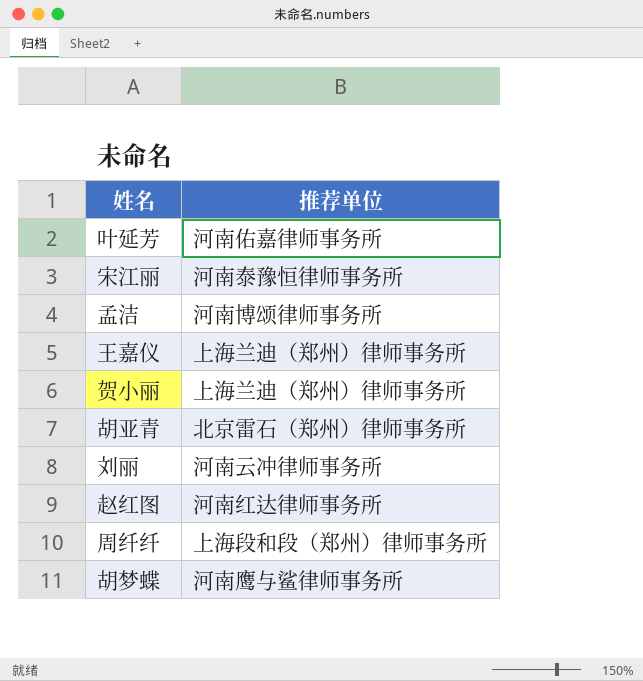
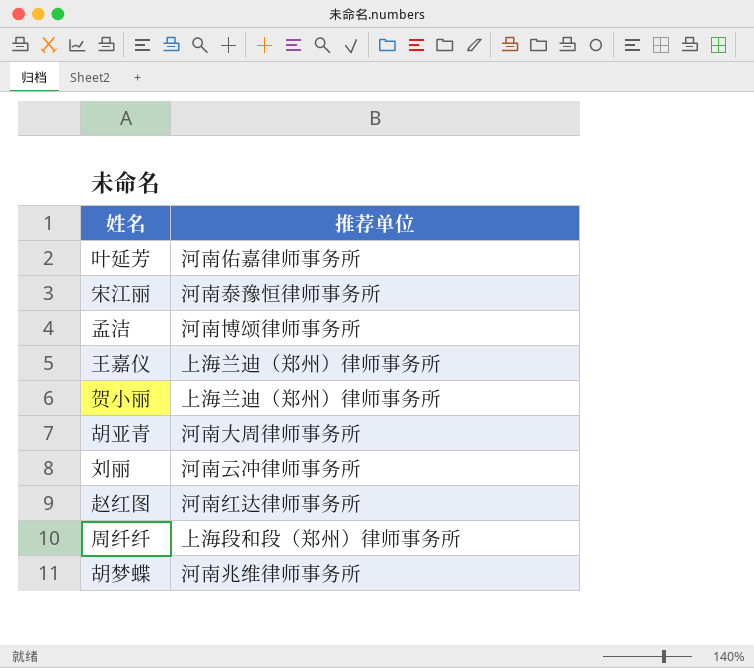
胡亚青 | 推荐单位: 北京雷石（郑州）律师事务所 -> 河南大周律师事务所
胡梦蝶 | 推荐单位: 河南鹰与鲨律师事务所 -> 河南兆维律师事务所

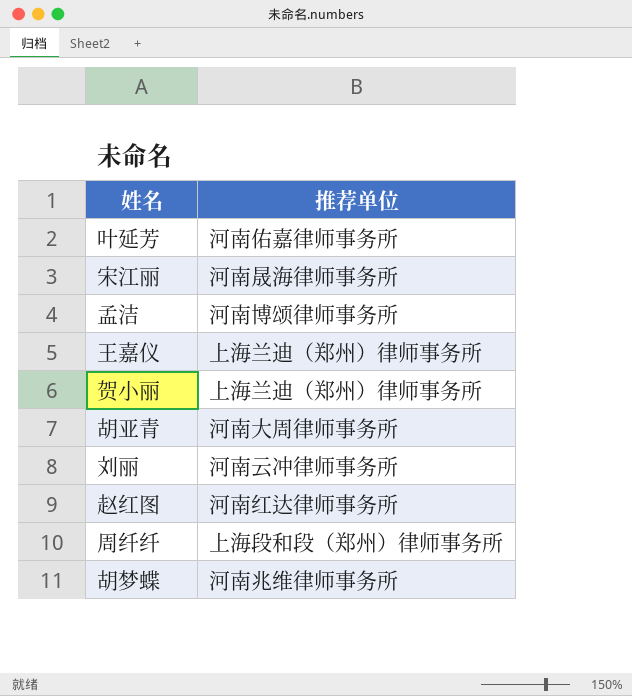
宋江丽 | 推荐单位: 河南泰豫恒律师事务所 -> 河南晟海律师事务所

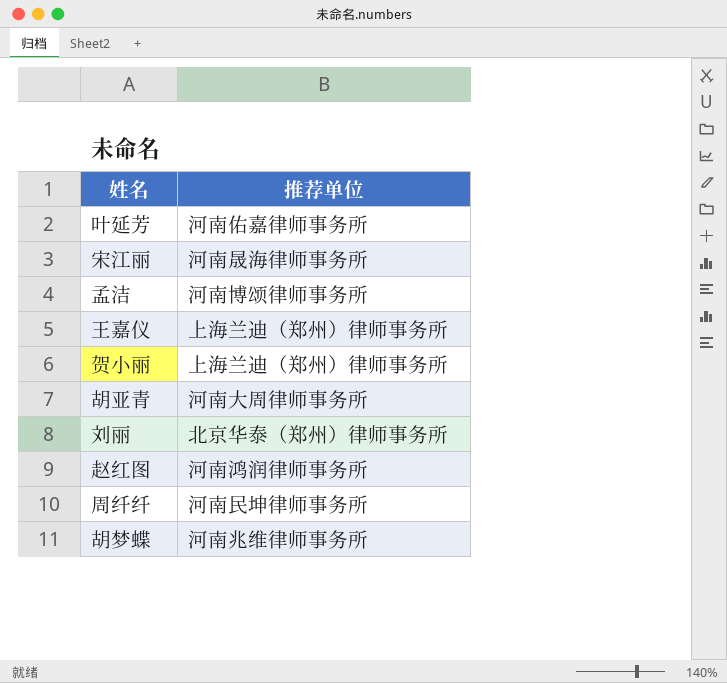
刘丽 | 推荐单位: 河南云冲律师事务所 -> 北京华泰（郑州）律师事务所
赵红图 | 推荐单位: 河南红达律师事务所 -> 河南鸿润律师事务所
周纤纤 | 推荐单位: 上海段和段（郑州）律师事务所 -> 河南民坤律师事务所

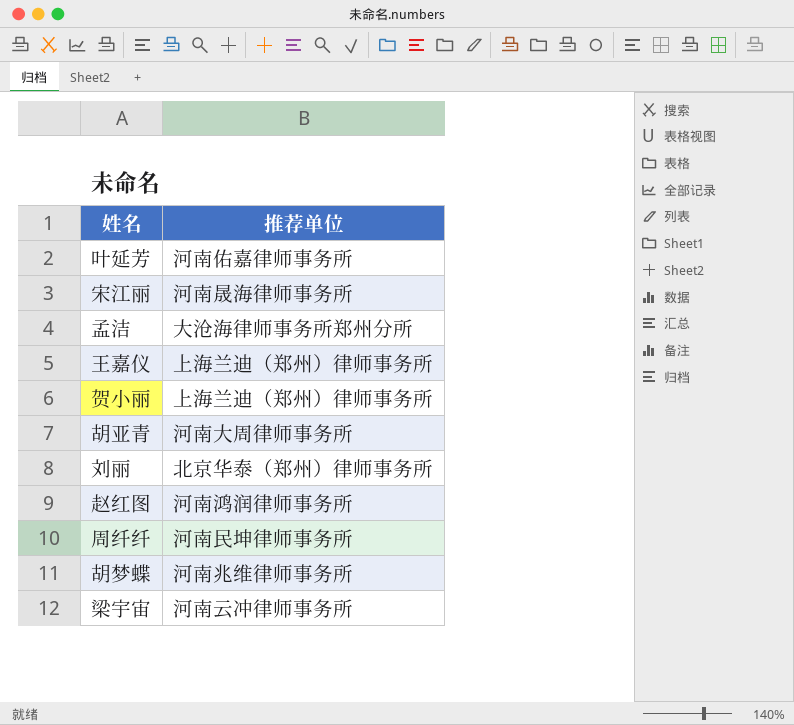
孟洁 | 推荐单位: 河南博颂律师事务所 -> 大沧海律师事务所郑州分所
row 梁宇宙: none -> 河南云冲律师事务所

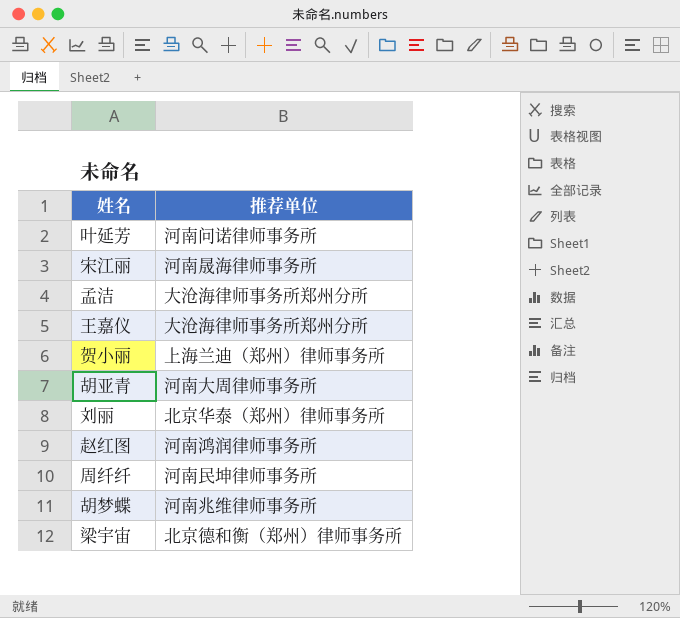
叶延芳 | 推荐单位: 河南佑嘉律师事务所 -> 河南问诺律师事务所
王嘉仪 | 推荐单位: 上海兰迪（郑州）律师事务所 -> 大沧海律师事务所郑州分所
梁宇宙 | 推荐单位: 河南云冲律师事务所 -> 北京德和衡（郑州）律师事务所

